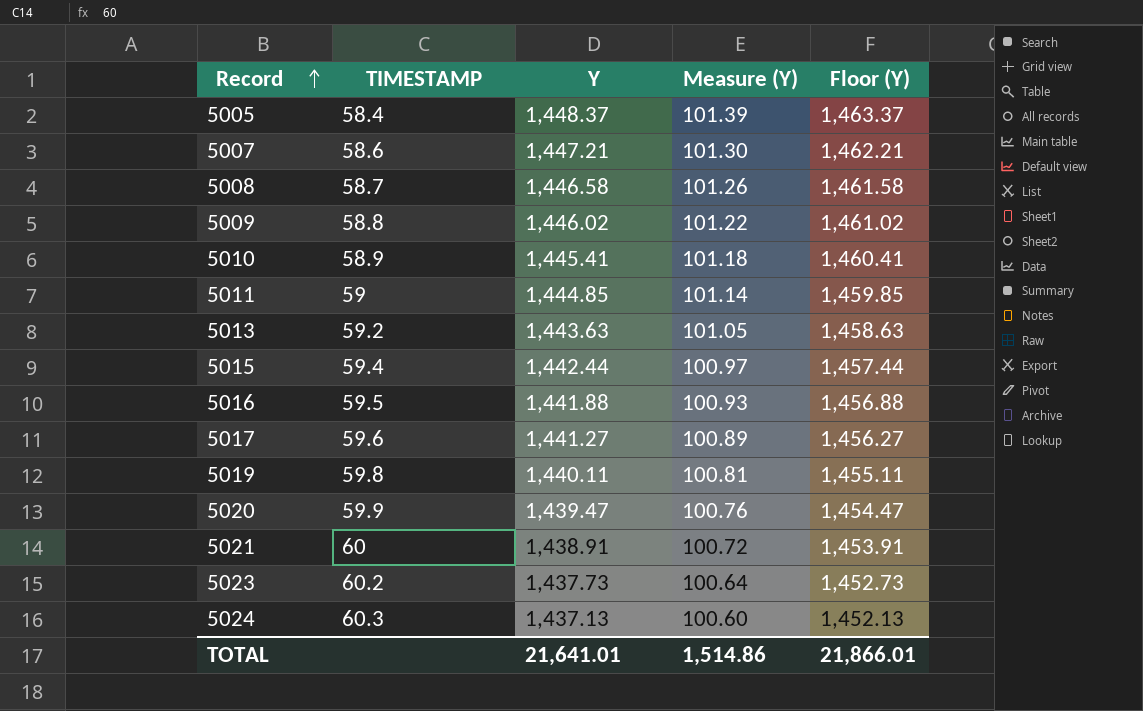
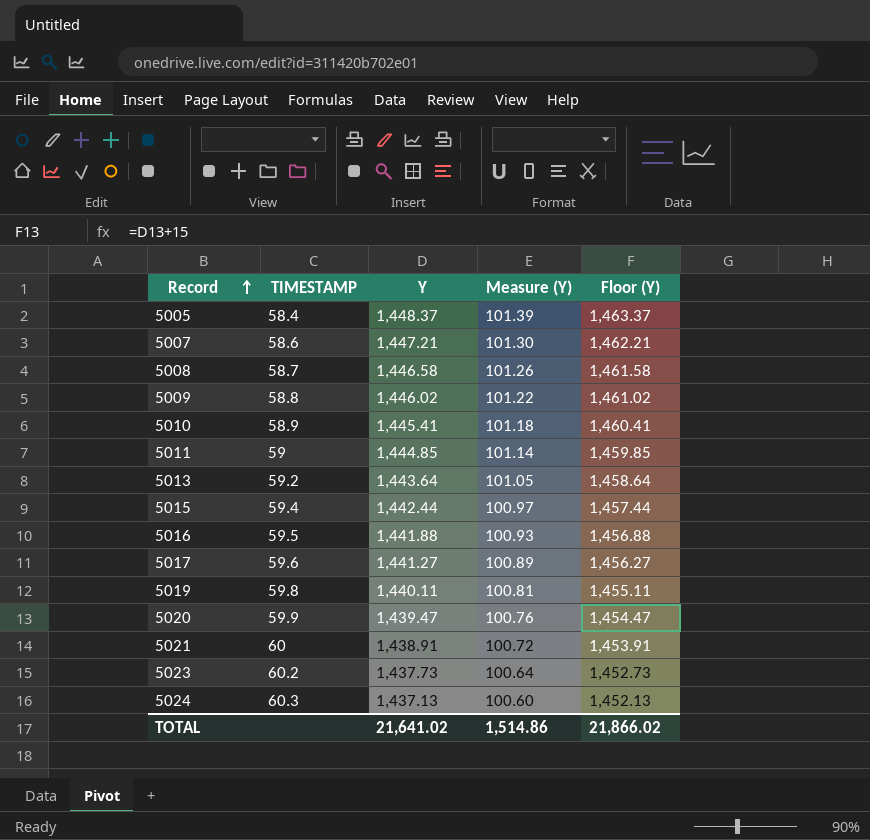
5013 | Y: 1,443.63 -> 1,443.64
5013 | Floor (Y): 1,458.63 -> 1,458.64
TOTAL | Y: 21,641.01 -> 21,641.02
TOTAL | Floor (Y): 21,866.01 -> 21,866.02

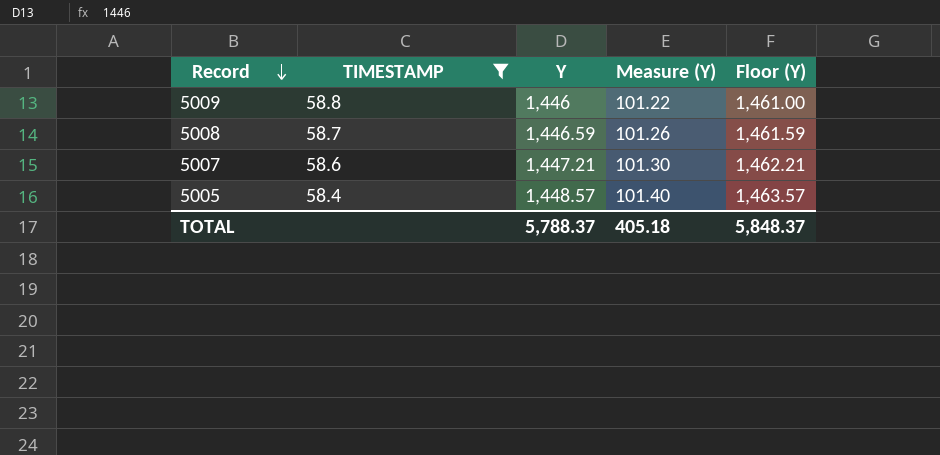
filter: none -> TIMESTAMP <= 58.8
row order: Record ascending -> Record descending
5009 | Y: 1,446.02 -> 1,446
5009 | Floor (Y): 1,461.02 -> 1,461.00
5008 | Y: 1,446.58 -> 1,446.59
5008 | Floor (Y): 1,461.58 -> 1,461.59
5005 | Y: 1,448.37 -> 1,448.57
5005 | Measure (Y): 101.39 -> 101.40
5005 | Floor (Y): 1,463.37 -> 1,463.57
TOTAL | Y: 21,641.02 -> 5,788.37
TOTAL | Measure (Y): 1,514.86 -> 405.18
TOTAL | Floor (Y): 21,866.02 -> 5,848.37

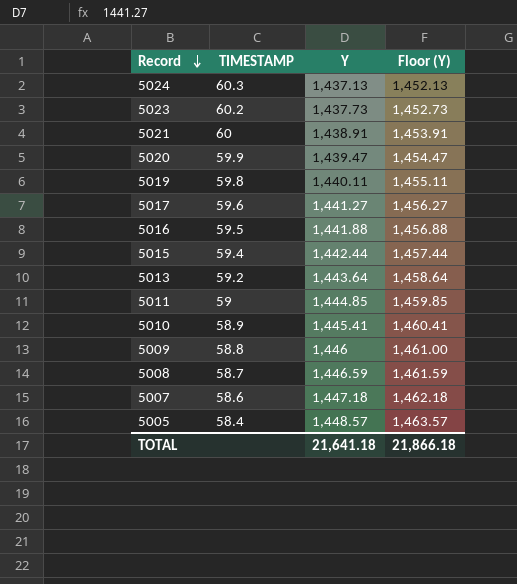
filter: TIMESTAMP <= 58.8 -> none
column Measure (Y) | formula: [Y] * 0.07 -> none
5007 | Y: 1,447.21 -> 1,447.18
5007 | Floor (Y): 1,462.21 -> 1,462.18
TOTAL | Y: 5,788.37 -> 21,641.18
TOTAL | Floor (Y): 5,848.37 -> 21,866.18

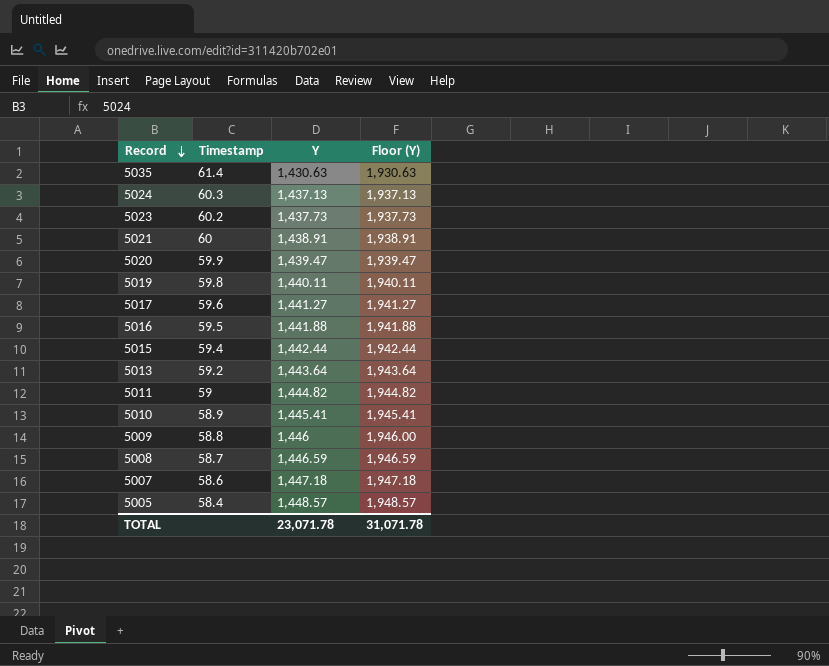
column name: TIMESTAMP -> Timestamp
column Floor (Y) | formula: [Y] + 15 -> [Y] + 500
row 5035: none -> 61.4 | 1,430.63 | 1,930.63
5011 | Y: 1,444.85 -> 1,444.82
TOTAL | Y: 21,641.18 -> 23,071.78
TOTAL | Floor (Y): 21,866.18 -> 31,071.78

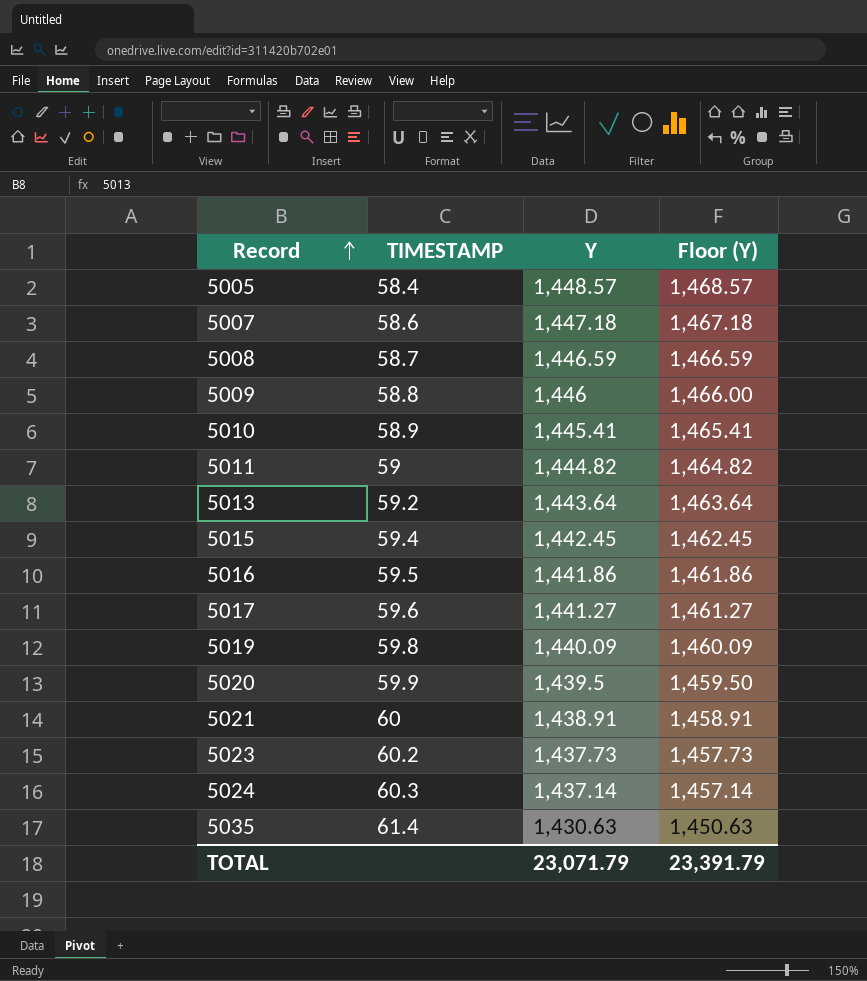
row order: Record descending -> Record ascending
column name: Timestamp -> TIMESTAMP
column Floor (Y) | formula: [Y] + 500 -> [Y] + 20
5015 | Y: 1,442.44 -> 1,442.45
5016 | Y: 1,441.88 -> 1,441.86
5019 | Y: 1,440.11 -> 1,440.09
5020 | Y: 1,439.47 -> 1,439.5
5024 | Y: 1,437.13 -> 1,437.14
TOTAL | Y: 23,071.78 -> 23,071.79
TOTAL | Floor (Y): 31,071.78 -> 23,391.79

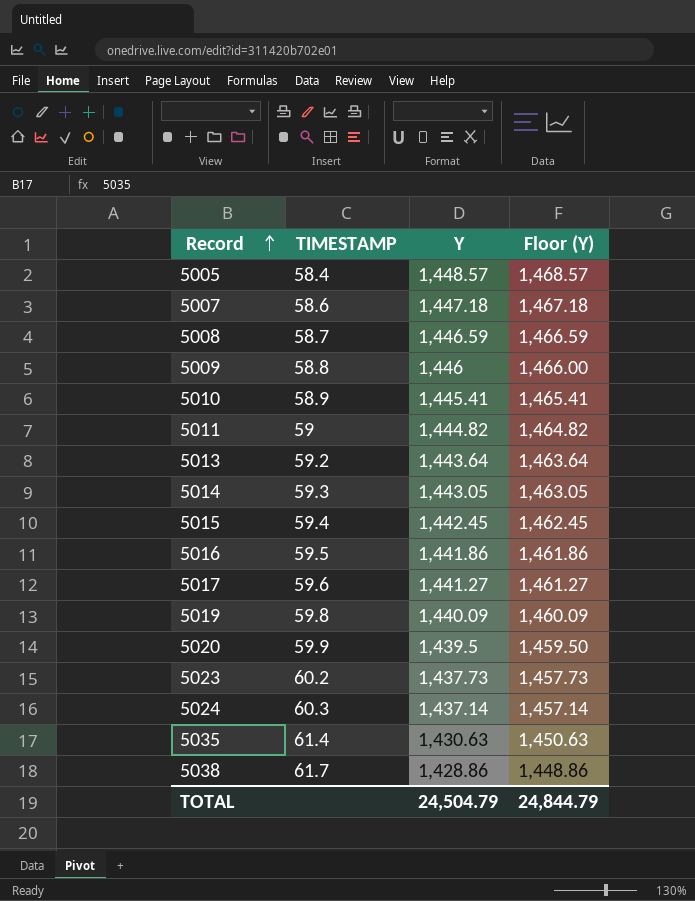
row 5021: 60 | 1,438.91 | 1,458.91 -> none
row 5014: none -> 59.3 | 1,443.05 | 1,463.05
row 5038: none -> 61.7 | 1,428.86 | 1,448.86
TOTAL | Y: 23,071.79 -> 24,504.79
TOTAL | Floor (Y): 23,391.79 -> 24,844.79

